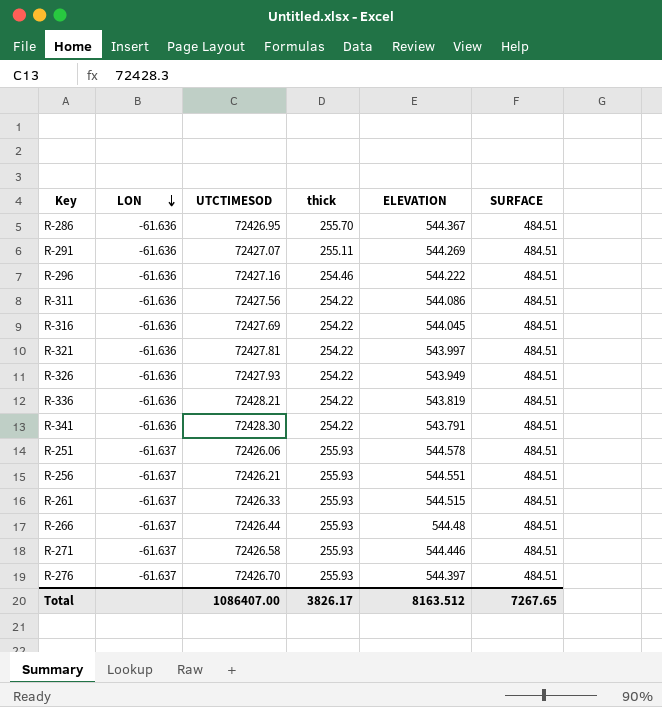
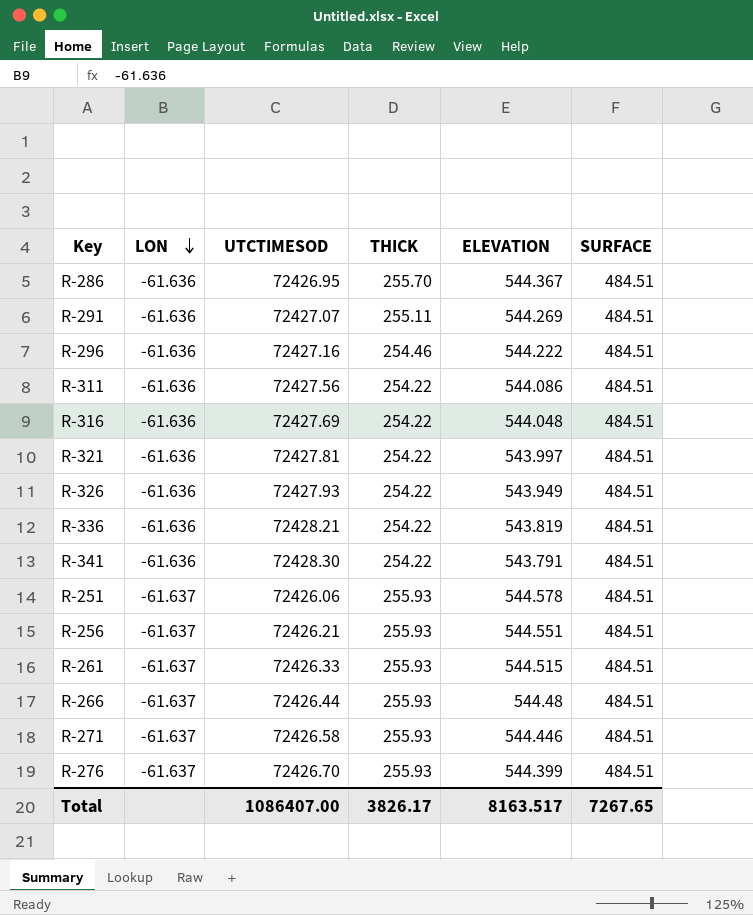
column name: thick -> THICK
R-316 | ELEVATION: 544.045 -> 544.048
R-276 | ELEVATION: 544.397 -> 544.399
Total | ELEVATION: 8163.512 -> 8163.517

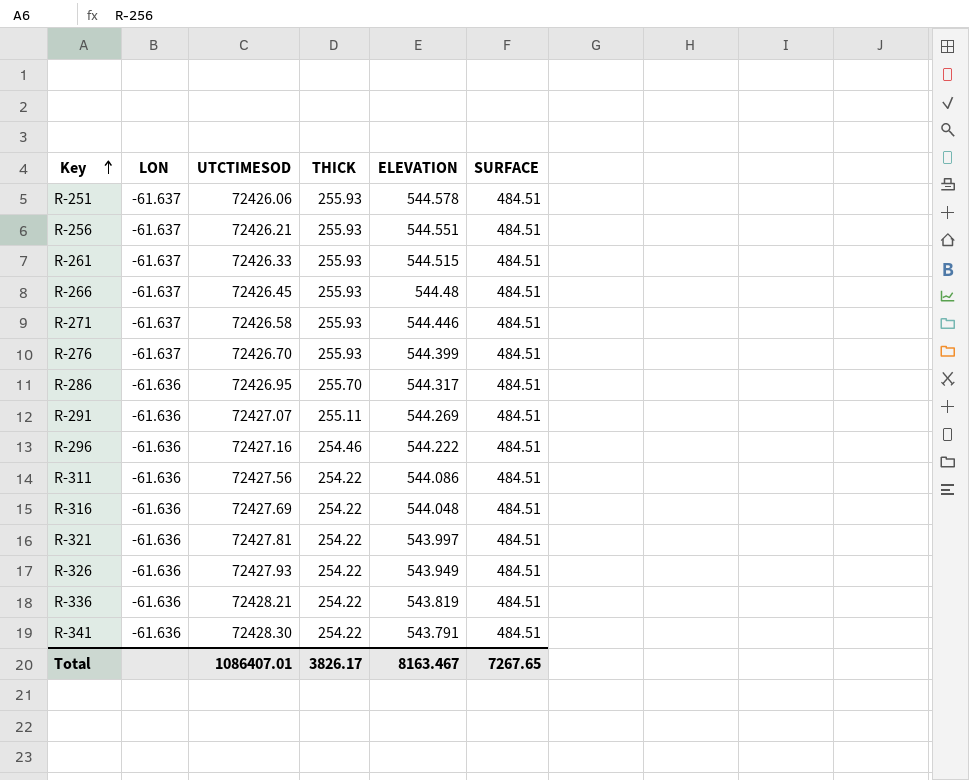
row order: LON descending -> Key ascending
R-266 | UTCTIMESOD: 72426.44 -> 72426.45
R-286 | ELEVATION: 544.367 -> 544.317
Total | UTCTIMESOD: 1086407.00 -> 1086407.01
Total | ELEVATION: 8163.517 -> 8163.467

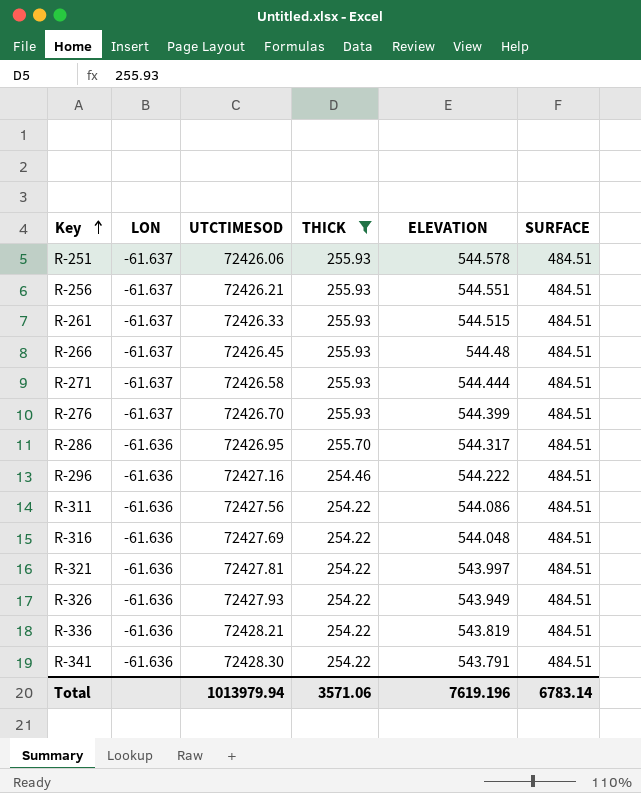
filter: none -> THICK != 255.11
R-271 | ELEVATION: 544.446 -> 544.444
Total | UTCTIMESOD: 1086407.01 -> 1013979.94
Total | THICK: 3826.17 -> 3571.06
Total | ELEVATION: 8163.467 -> 7619.196
Total | SURFACE: 7267.65 -> 6783.14

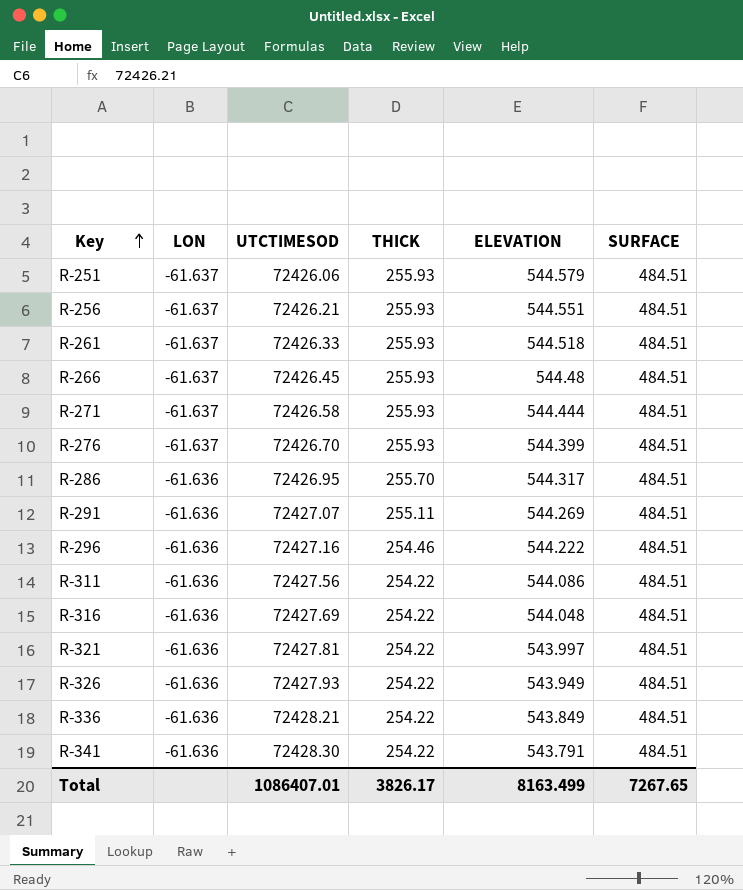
filter: THICK != 255.11 -> none
R-251 | ELEVATION: 544.578 -> 544.579
R-261 | ELEVATION: 544.515 -> 544.518
R-336 | ELEVATION: 543.819 -> 543.849
Total | UTCTIMESOD: 1013979.94 -> 1086407.01
Total | THICK: 3571.06 -> 3826.17
Total | ELEVATION: 7619.196 -> 8163.499
Total | SURFACE: 6783.14 -> 7267.65

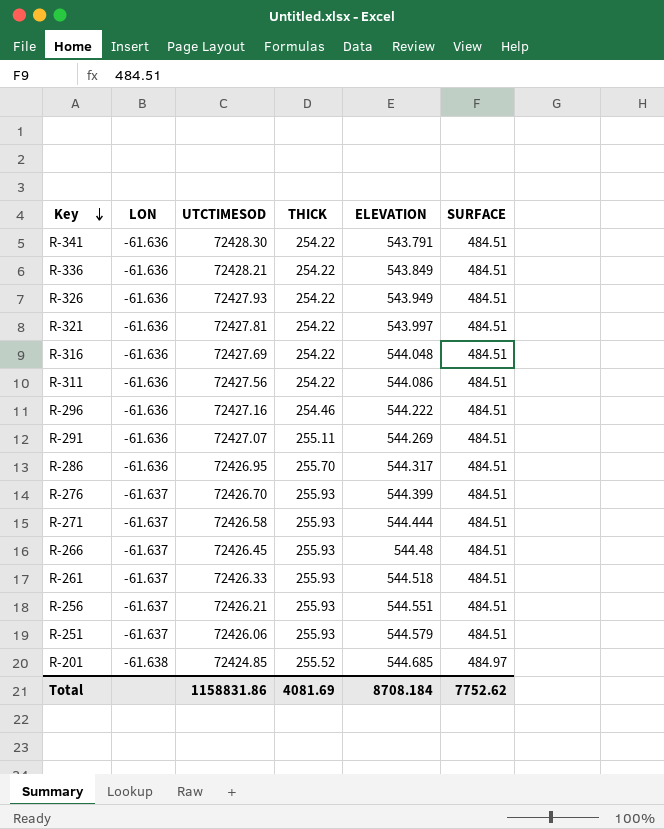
row order: Key ascending -> Key descending
row R-201: none -> -61.638 | 72424.85 | 255.52 | 544.685 | 484.97
Total | UTCTIMESOD: 1086407.01 -> 1158831.86
Total | THICK: 3826.17 -> 4081.69
Total | ELEVATION: 8163.499 -> 8708.184
Total | SURFACE: 7267.65 -> 7752.62

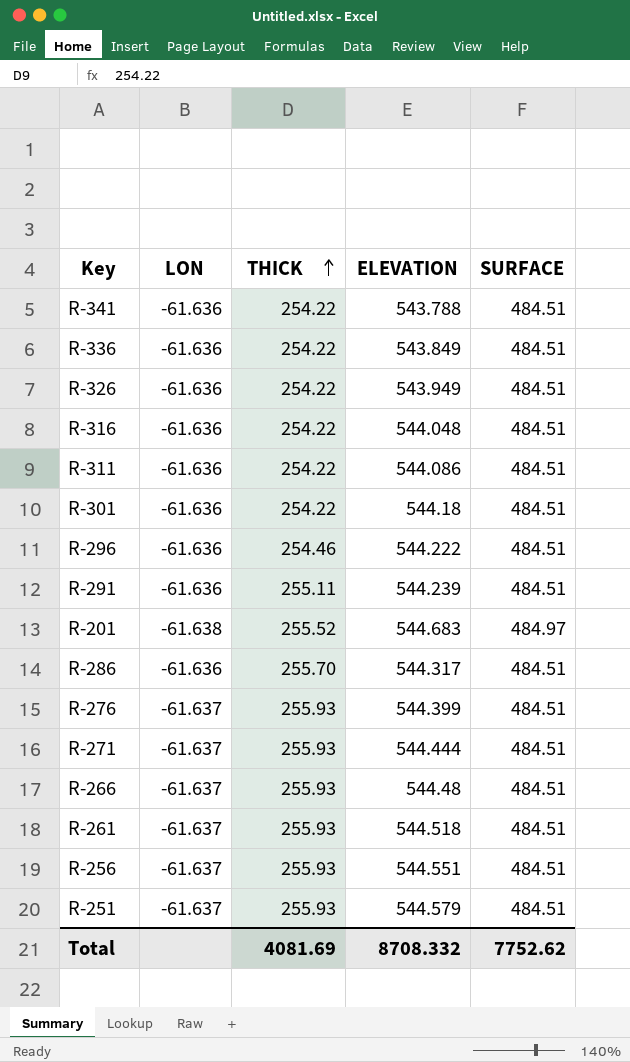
row order: Key descending -> THICK ascending
column UTCTIMESOD | position: 3 -> none
row R-321: -61.636 | 72427.81 | 254.22 | 543.997 | 484.51 -> none
R-341 | ELEVATION: 543.791 -> 543.788
row R-301: none -> -61.636 | 254.22 | 544.18 | 484.51
R-291 | ELEVATION: 544.269 -> 544.239
R-201 | ELEVATION: 544.685 -> 544.683
Total | ELEVATION: 8708.184 -> 8708.332

